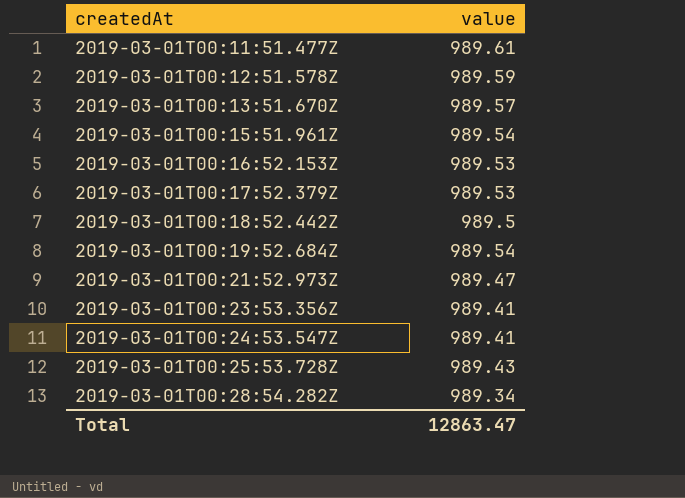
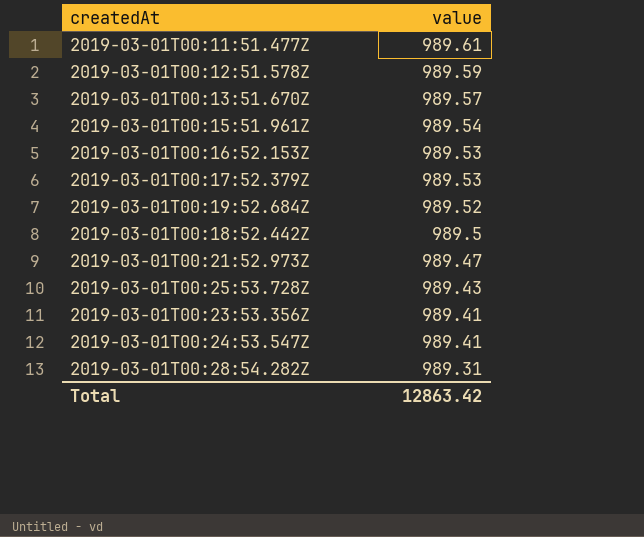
row order: createdAt ascending -> value descending
2019-03-01T00:19:52.684Z | value: 989.54 -> 989.52
2019-03-01T00:28:54.282Z | value: 989.34 -> 989.31
Total | value: 12863.47 -> 12863.42

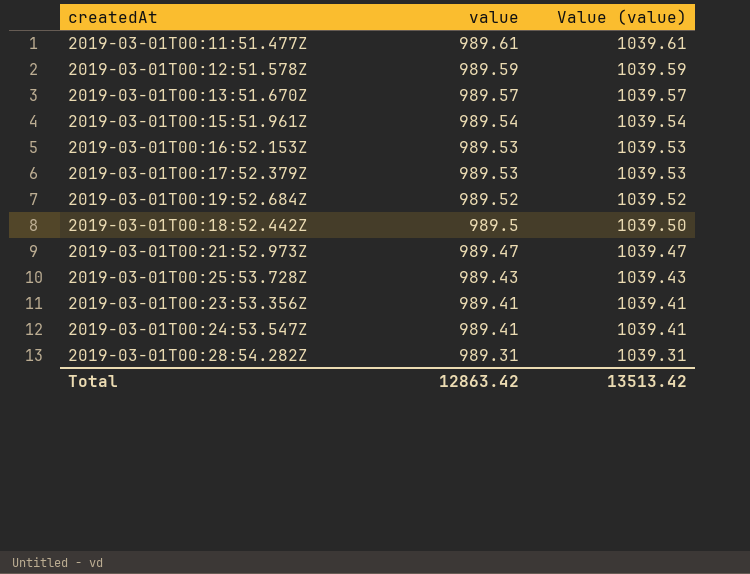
column Value (value) | formula: none -> [value] + 50

